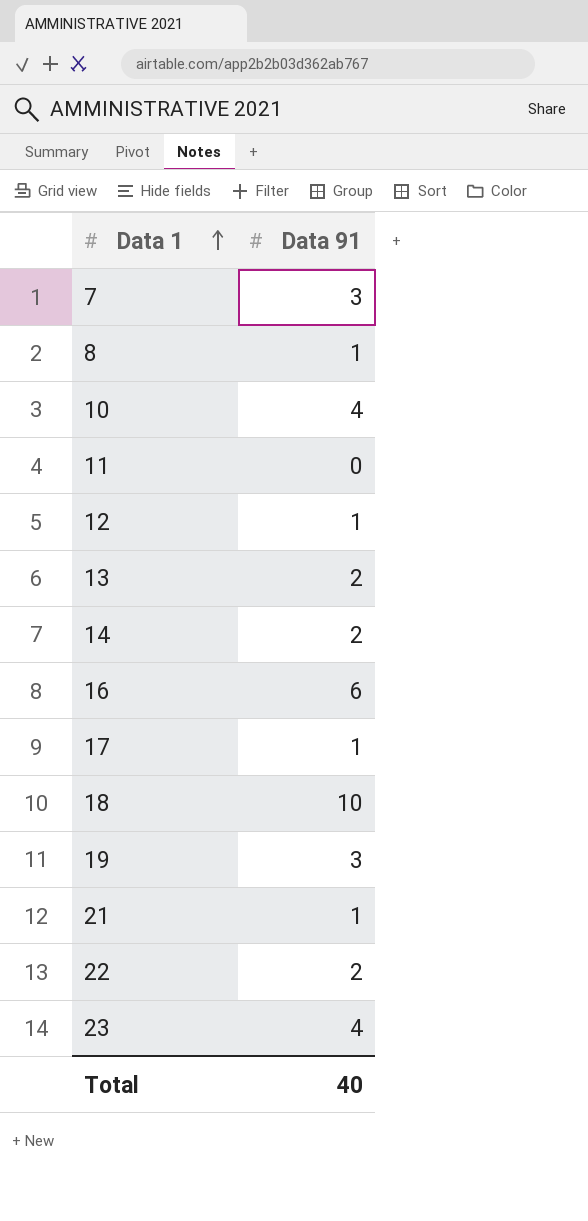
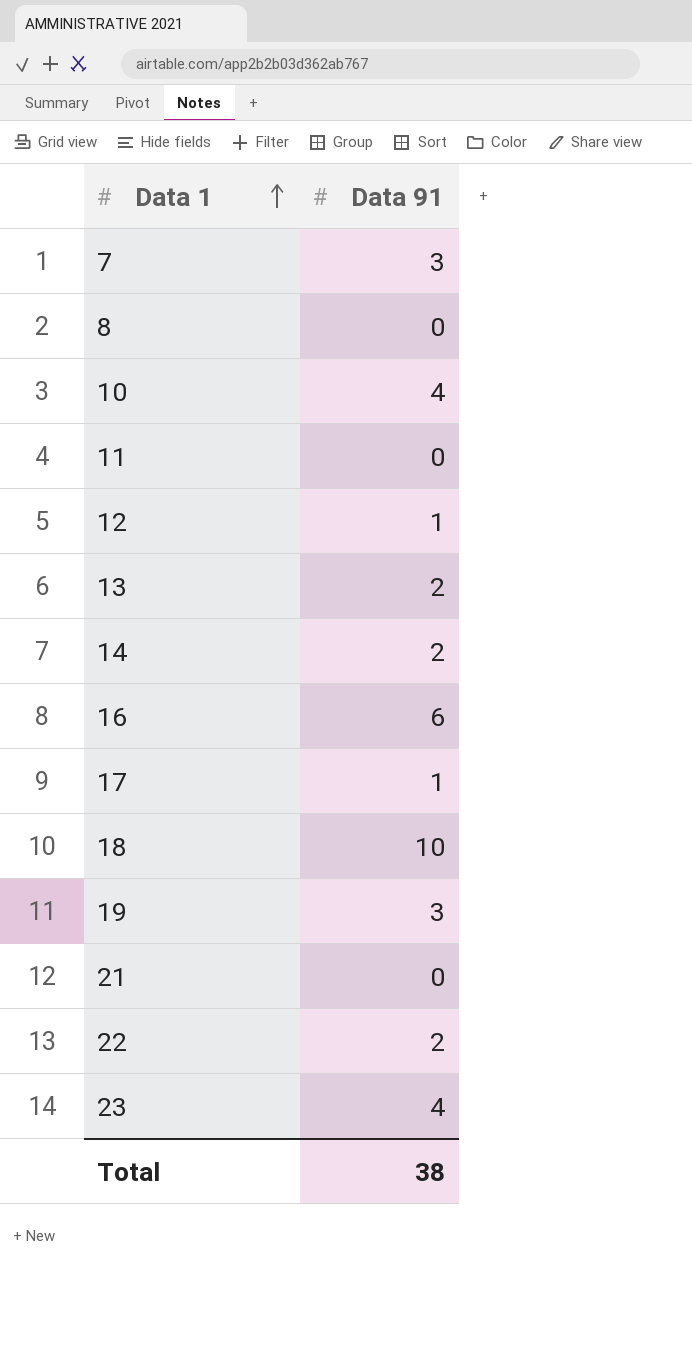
8 | Data 91: 1 -> 0
21 | Data 91: 1 -> 0
Total | Data 91: 40 -> 38

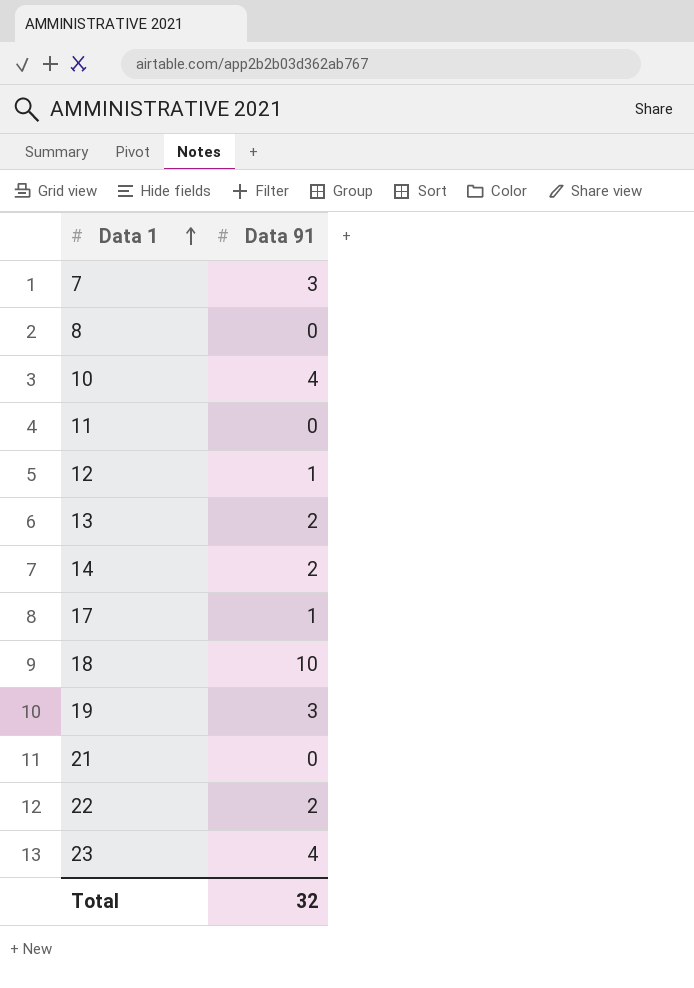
row 16: 6 -> none
Total | Data 91: 38 -> 32

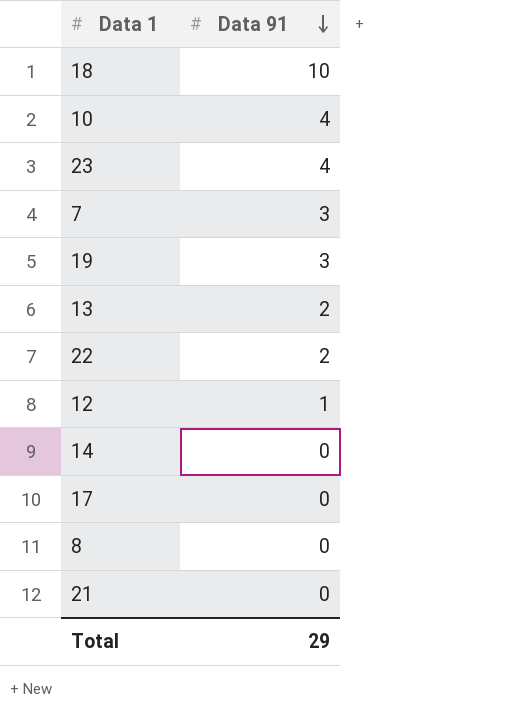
row order: Data 1 ascending -> Data 91 descending
row 11: 0 -> none
14 | Data 91: 2 -> 0
17 | Data 91: 1 -> 0
Total | Data 91: 32 -> 29

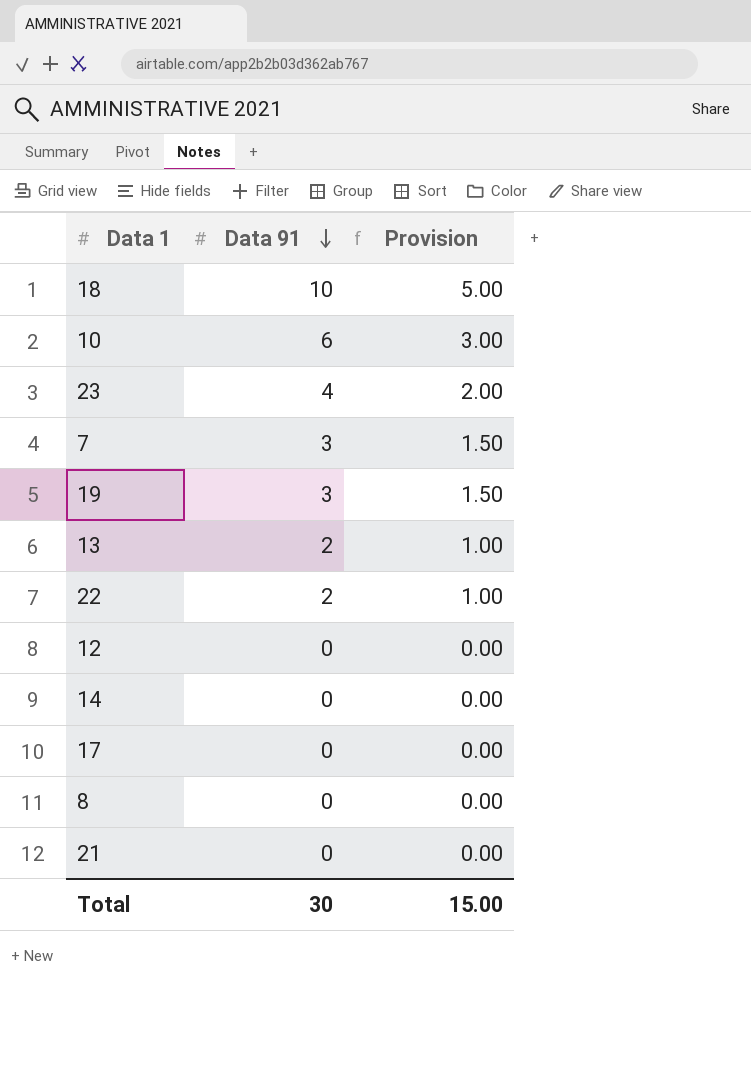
column Provision | formula: none -> [Data 91] * 0.5
10 | Data 91: 4 -> 6
12 | Data 91: 1 -> 0
Total | Data 91: 29 -> 30

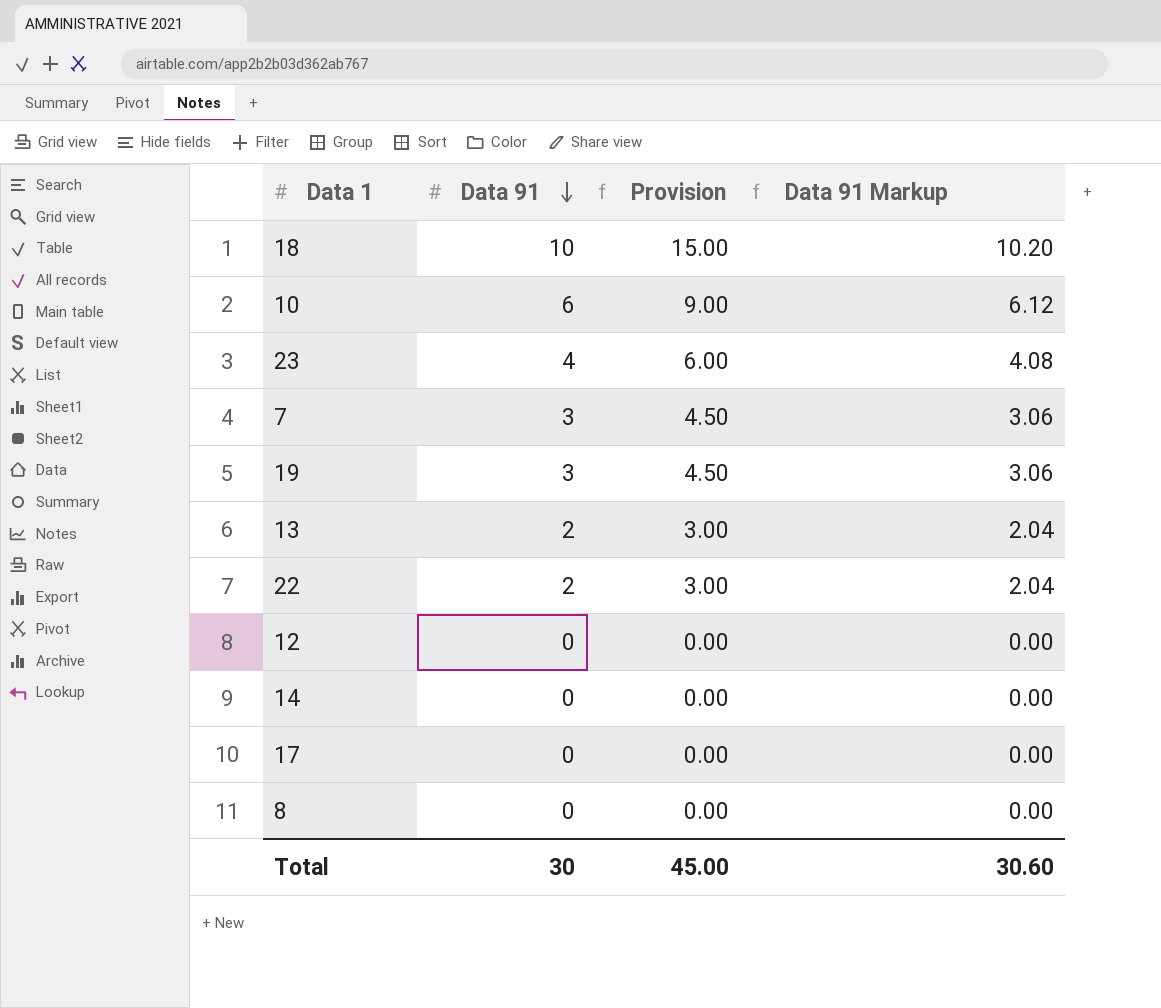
column Provision | formula: [Data 91] * 0.5 -> [Data 91] * 1.5
column Data 91 Markup | formula: none -> [Data 91] * 1.02
row 21: 0 | 0.00 -> none
Total | Provision: 15.00 -> 45.00

